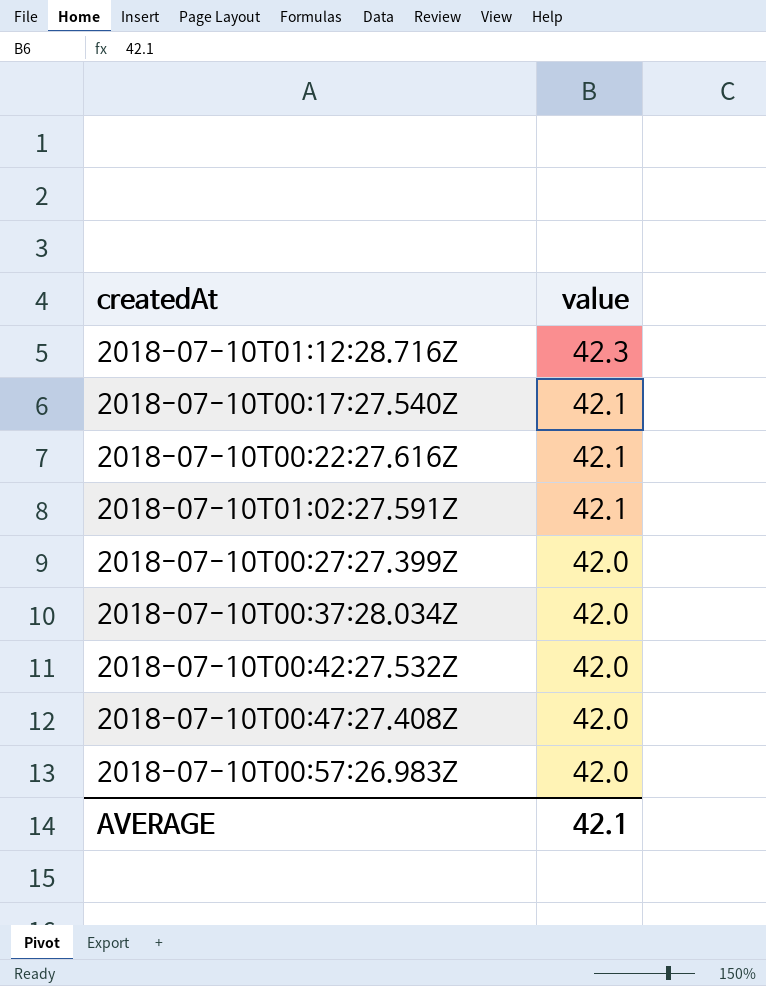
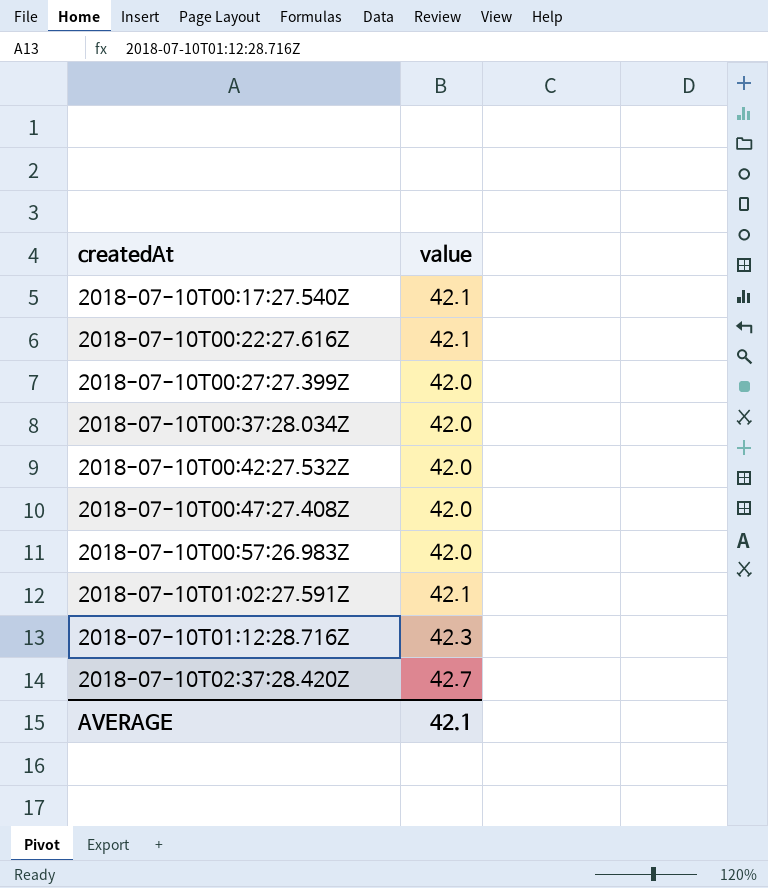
row order: value descending -> createdAt ascending
row 2018-07-10T02:37:28.420Z: none -> 42.7

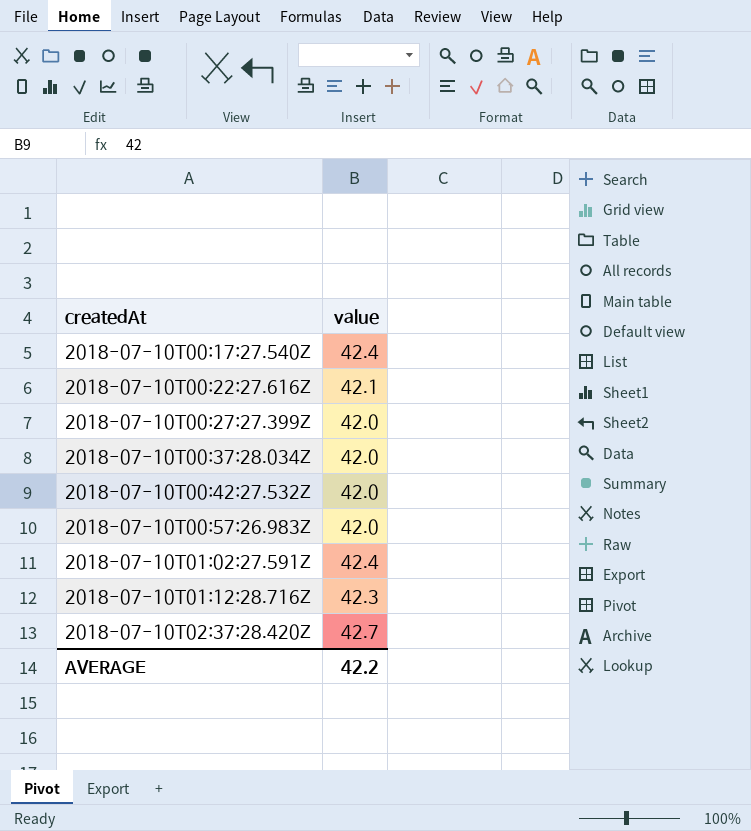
row 2018-07-10T00:47:27.408Z: 42.0 -> none
2018-07-10T00:17:27.540Z | value: 42.1 -> 42.4
2018-07-10T01:02:27.591Z | value: 42.1 -> 42.4
AVERAGE | value: 42.1 -> 42.2

